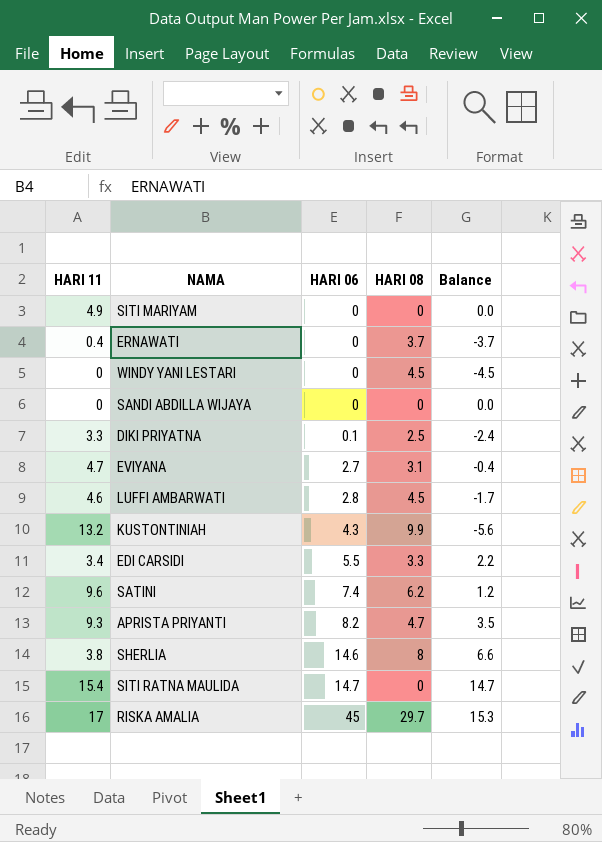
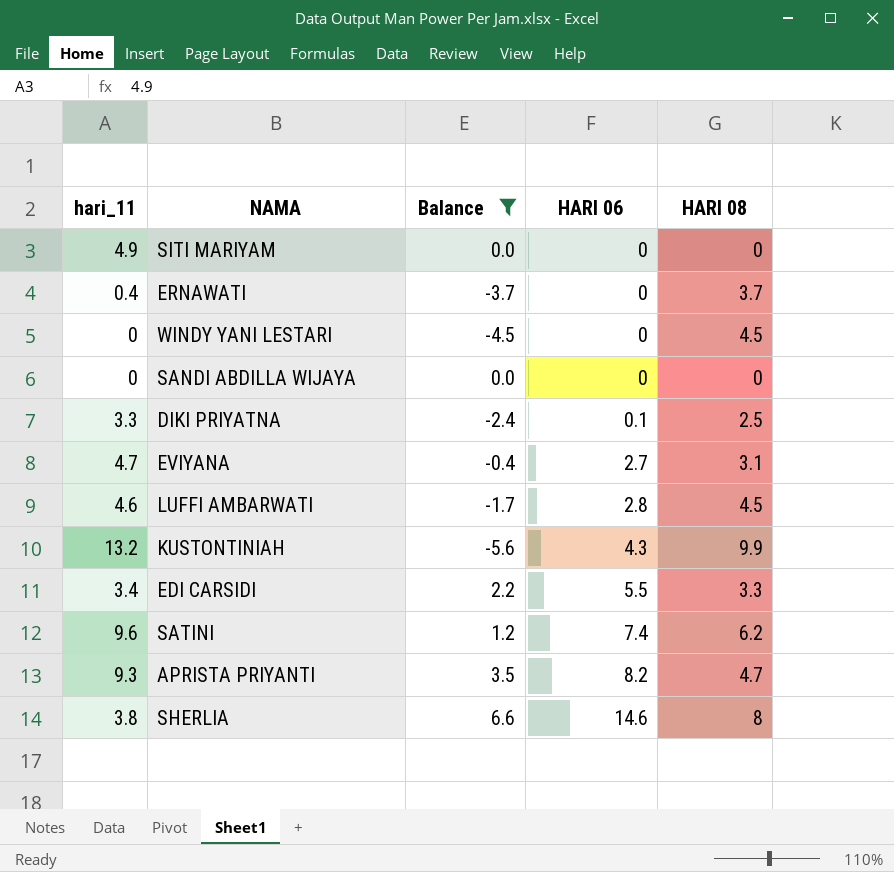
filter: none -> Balance <= 6.6
column name: HARI 11 -> hari_11
column Balance | position: 5 -> 3

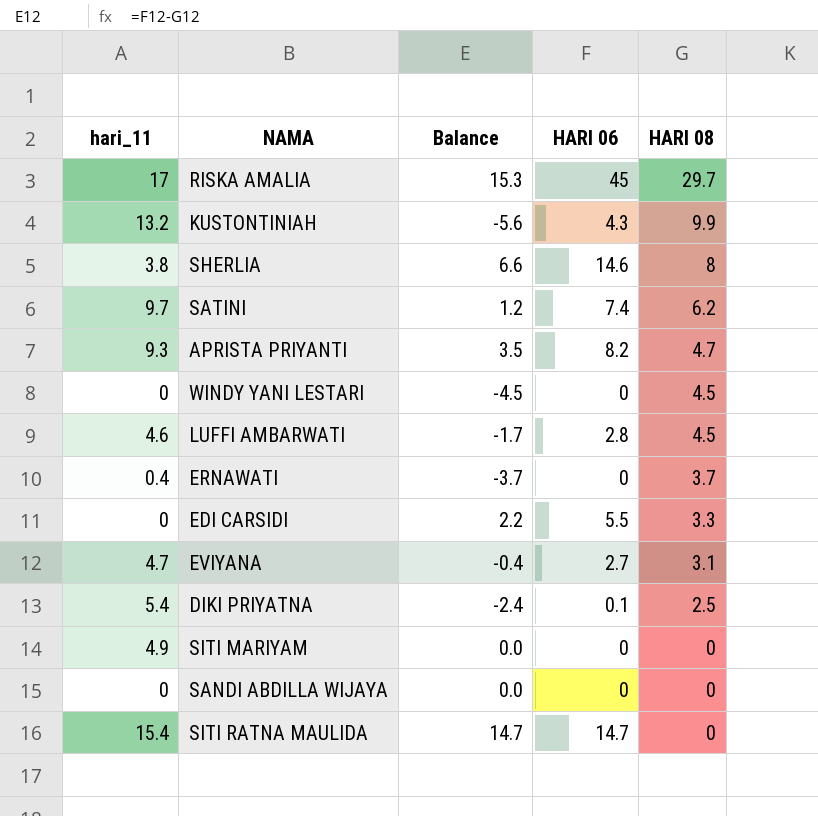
filter: Balance <= 6.6 -> none
row order: HARI 06 ascending -> HARI 08 descending
SATINI | hari_11: 9.6 -> 9.7
EDI CARSIDI | hari_11: 3.4 -> 0
DIKI PRIYATNA | hari_11: 3.3 -> 5.4

